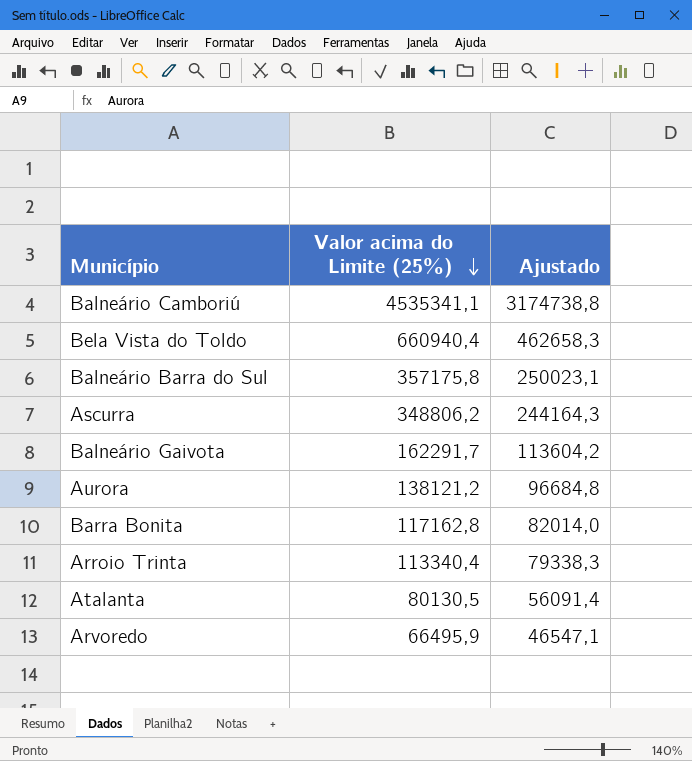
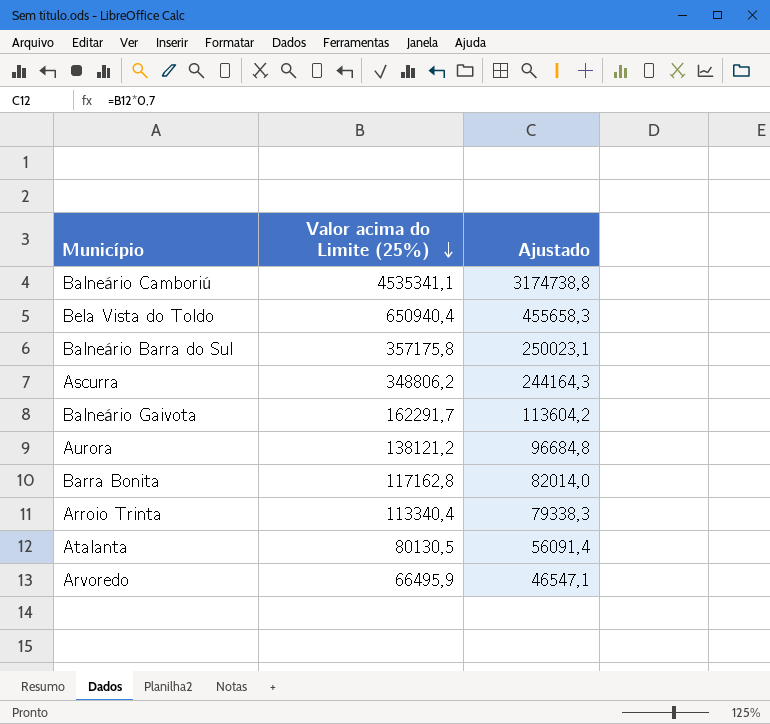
Bela Vista do Toldo | Valor acima do Limite (25%): 660940,4 -> 650940,4
Bela Vista do Toldo | Ajustado: 462658,3 -> 455658,3

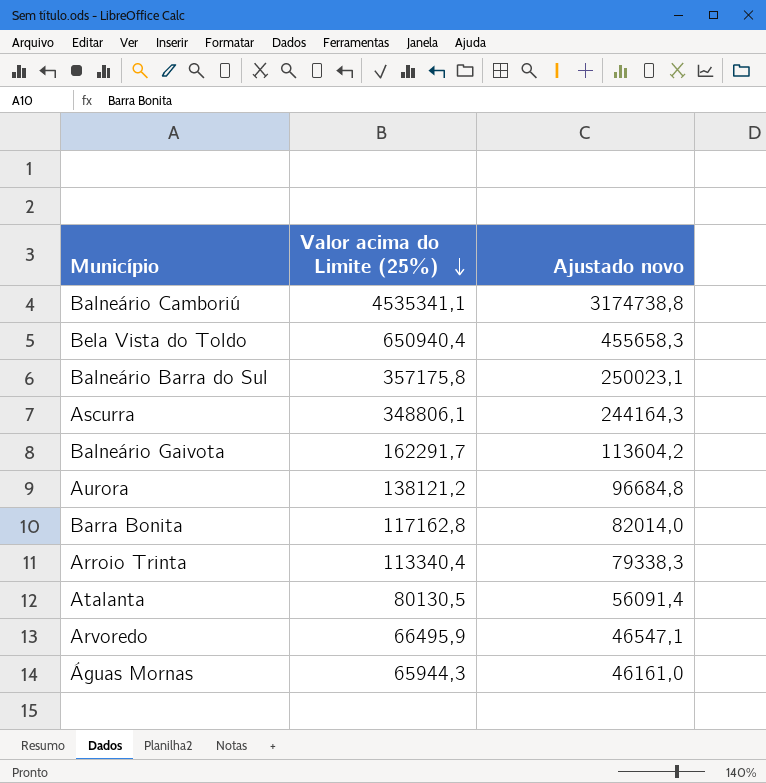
column name: Ajustado -> Ajustado novo
Ascurra | Valor acima do Limite (25%): 348806,2 -> 348806,1
row Águas Mornas: none -> 65944,3 | 46161,0

